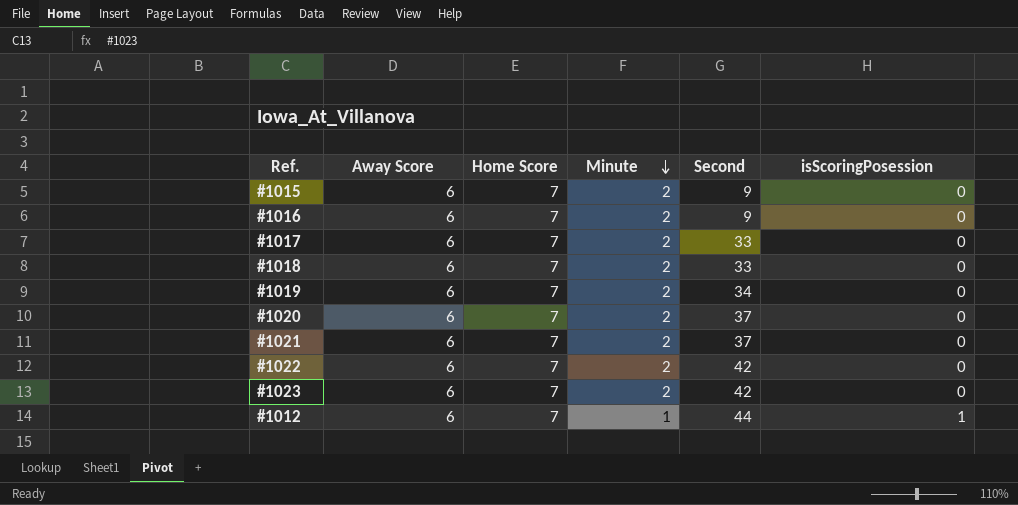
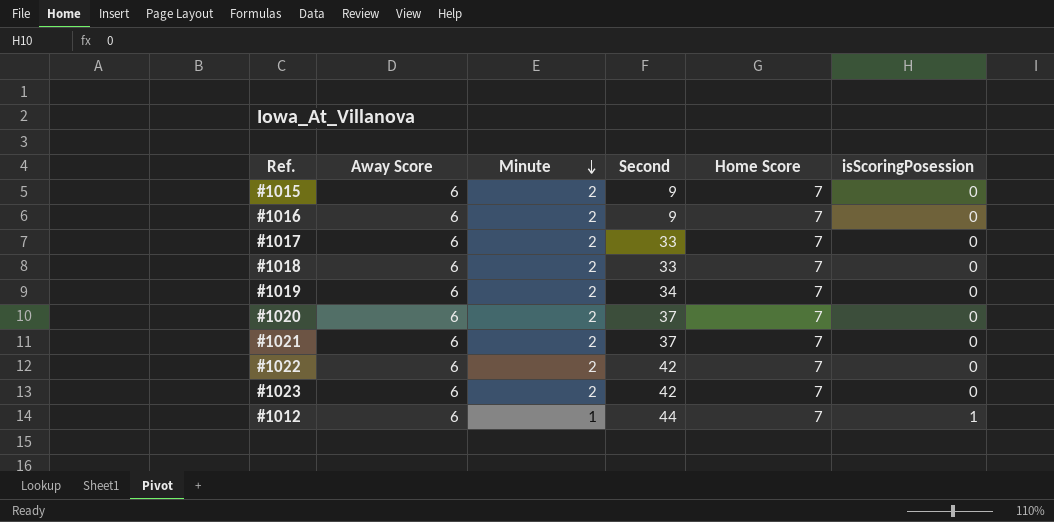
column Home Score | position: 3 -> 5

